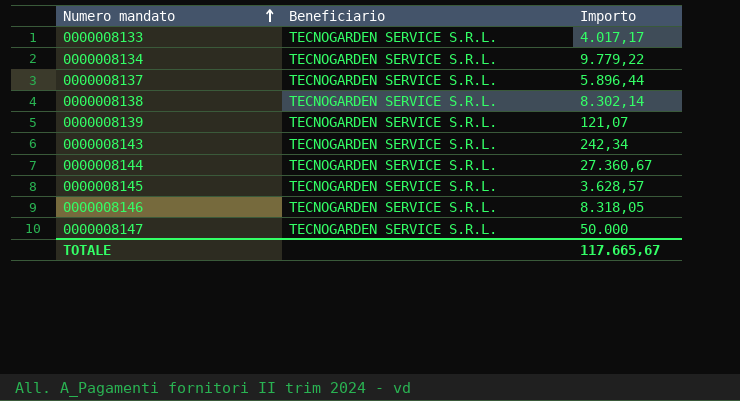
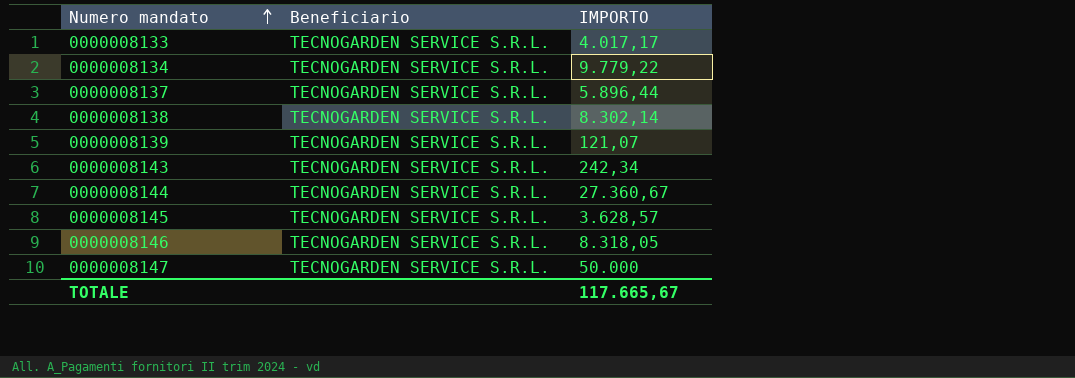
column name: Importo -> IMPORTO

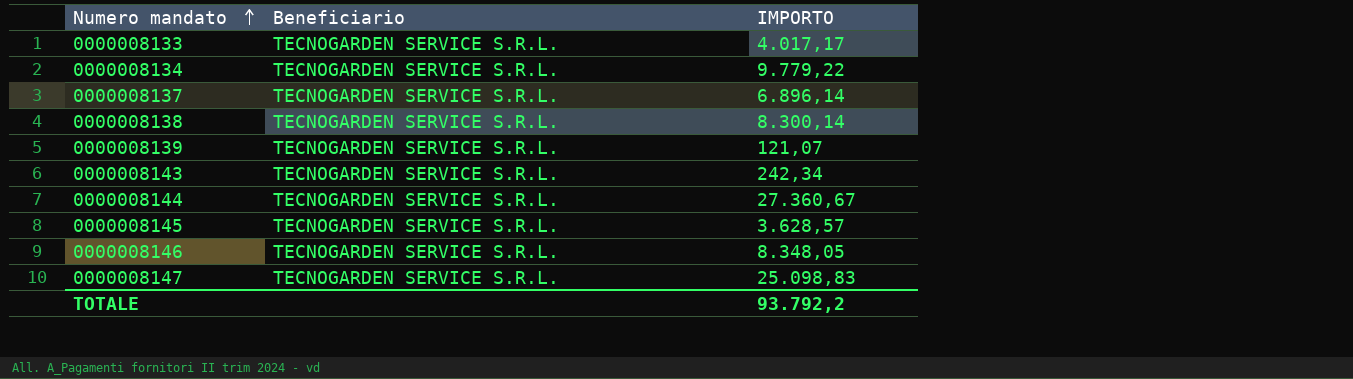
0000008137 | IMPORTO: 5.896,44 -> 6.896,14
0000008138 | IMPORTO: 8.302,14 -> 8.300,14
0000008146 | IMPORTO: 8.318,05 -> 8.348,05
0000008147 | IMPORTO: 50.000 -> 25.098,83
TOTALE | IMPORTO: 117.665,67 -> 93.792,2

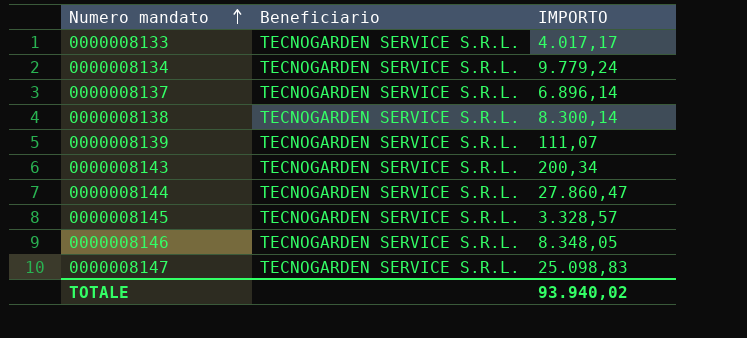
0000008134 | IMPORTO: 9.779,22 -> 9.779,24
0000008139 | IMPORTO: 121,07 -> 111,07
0000008143 | IMPORTO: 242,34 -> 200,34
0000008144 | IMPORTO: 27.360,67 -> 27.860,47
0000008145 | IMPORTO: 3.628,57 -> 3.328,57
TOTALE | IMPORTO: 93.792,2 -> 93.940,02

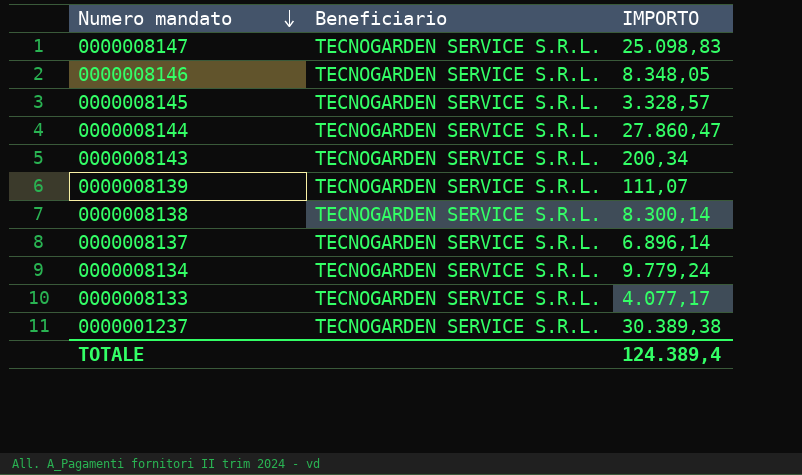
row order: Numero mandato ascending -> Numero mandato descending
0000008133 | IMPORTO: 4.017,17 -> 4.077,17
row 0000001237: none -> TECNOGARDEN SERVICE S.R.L. | 30.389,38
TOTALE | IMPORTO: 93.940,02 -> 124.389,4

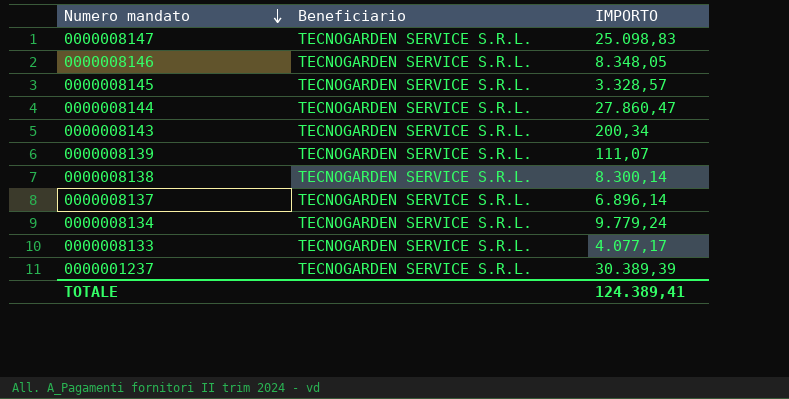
0000001237 | IMPORTO: 30.389,38 -> 30.389,39
TOTALE | IMPORTO: 124.389,4 -> 124.389,41

